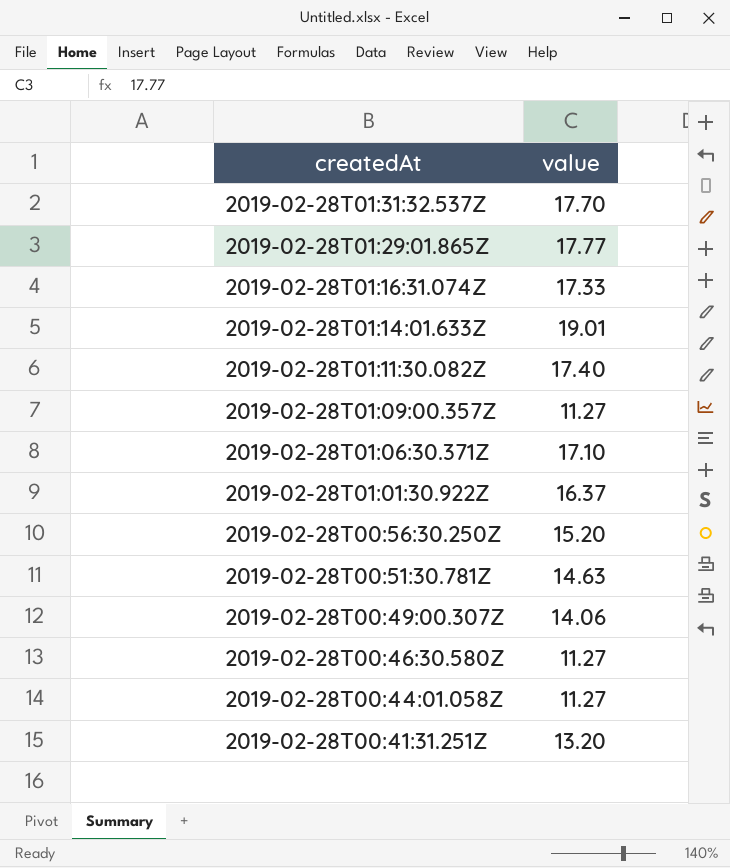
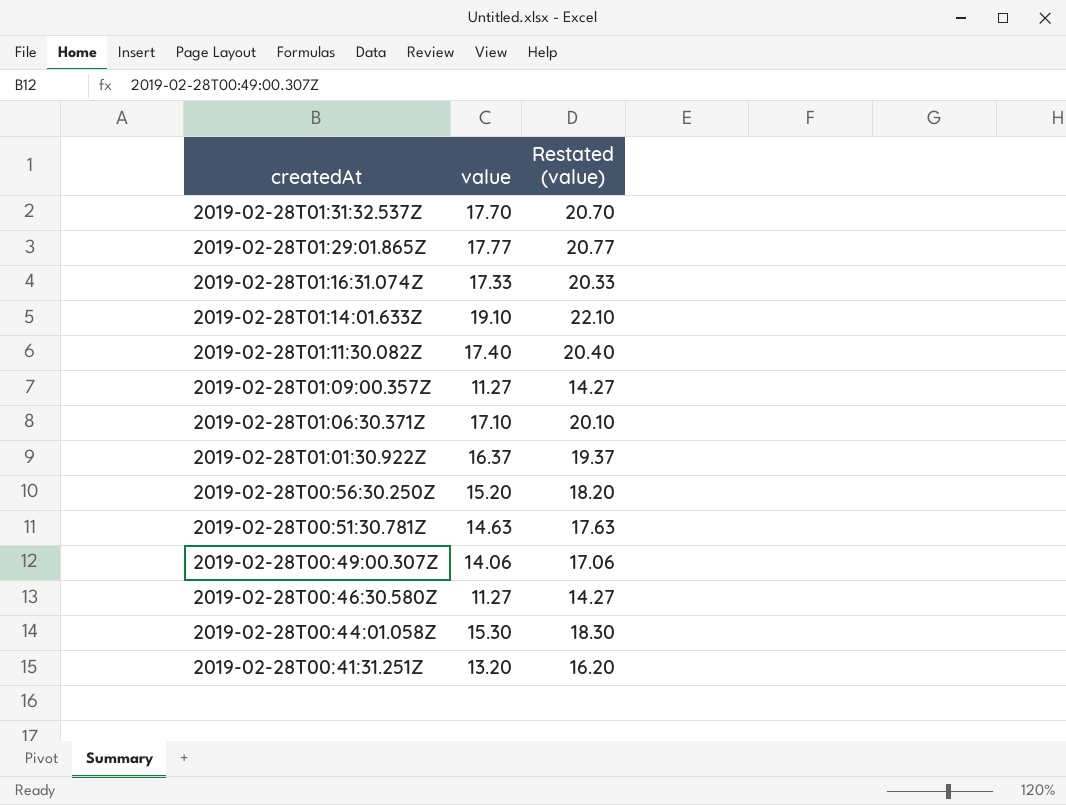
column Restated (value) | formula: none -> [value] + 3
2019-02-28T01:14:01.633Z | value: 19.01 -> 19.10
2019-02-28T00:44:01.058Z | value: 11.27 -> 15.30

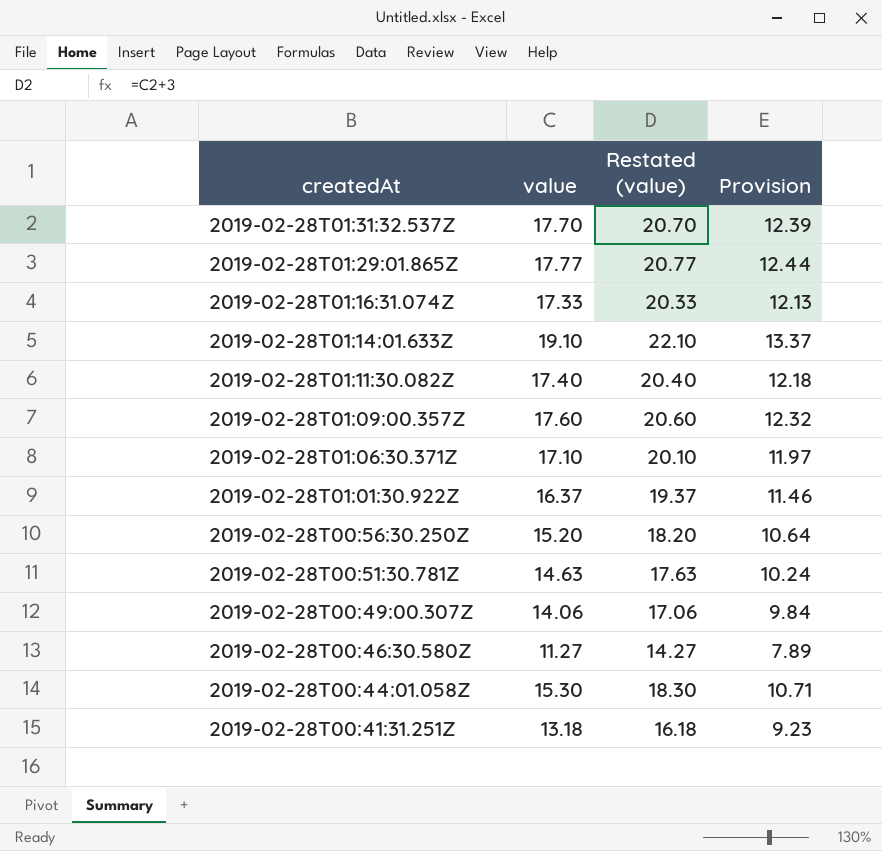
column Provision | formula: none -> [value] * 0.7
2019-02-28T01:09:00.357Z | value: 11.27 -> 17.60
2019-02-28T01:09:00.357Z | Restated (value): 14.27 -> 20.60
2019-02-28T00:41:31.251Z | value: 13.20 -> 13.18
2019-02-28T00:41:31.251Z | Restated (value): 16.20 -> 16.18

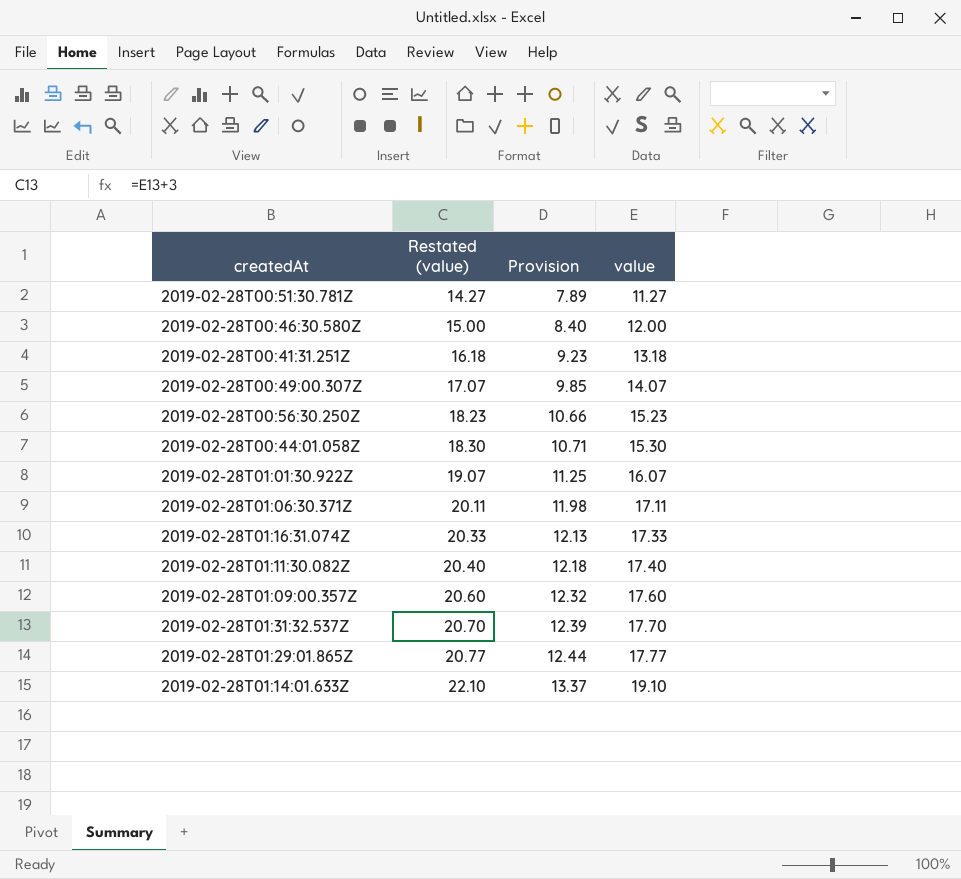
row order: createdAt descending -> Restated (value) ascending
column value | position: 2 -> 4
2019-02-28T00:51:30.781Z | Restated (value): 17.63 -> 14.27
2019-02-28T00:51:30.781Z | Provision: 10.24 -> 7.89
2019-02-28T00:51:30.781Z | value: 14.63 -> 11.27
2019-02-28T00:46:30.580Z | Restated (value): 14.27 -> 15.00
2019-02-28T00:46:30.580Z | Provision: 7.89 -> 8.40
2019-02-28T00:46:30.580Z | value: 11.27 -> 12.00
2019-02-28T00:49:00.307Z | Restated (value): 17.06 -> 17.07
2019-02-28T00:49:00.307Z | Provision: 9.84 -> 9.85
2019-02-28T00:49:00.307Z | value: 14.06 -> 14.07
2019-02-28T00:56:30.250Z | Restated (value): 18.20 -> 18.23
2019-02-28T00:56:30.250Z | Provision: 10.64 -> 10.66
2019-02-28T00:56:30.250Z | value: 15.20 -> 15.23
2019-02-28T01:01:30.922Z | Restated (value): 19.37 -> 19.07
2019-02-28T01:01:30.922Z | Provision: 11.46 -> 11.25
2019-02-28T01:01:30.922Z | value: 16.37 -> 16.07
2019-02-28T01:06:30.371Z | Restated (value): 20.10 -> 20.11
2019-02-28T01:06:30.371Z | Provision: 11.97 -> 11.98
2019-02-28T01:06:30.371Z | value: 17.10 -> 17.11

